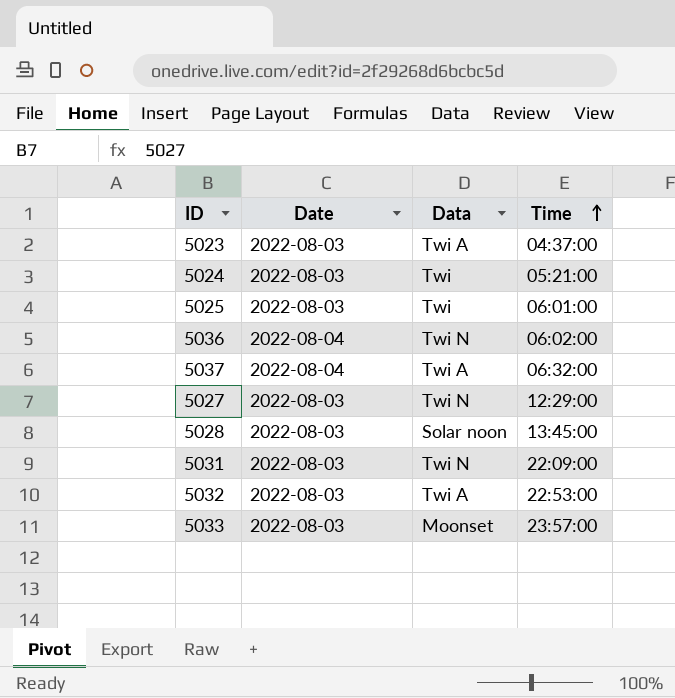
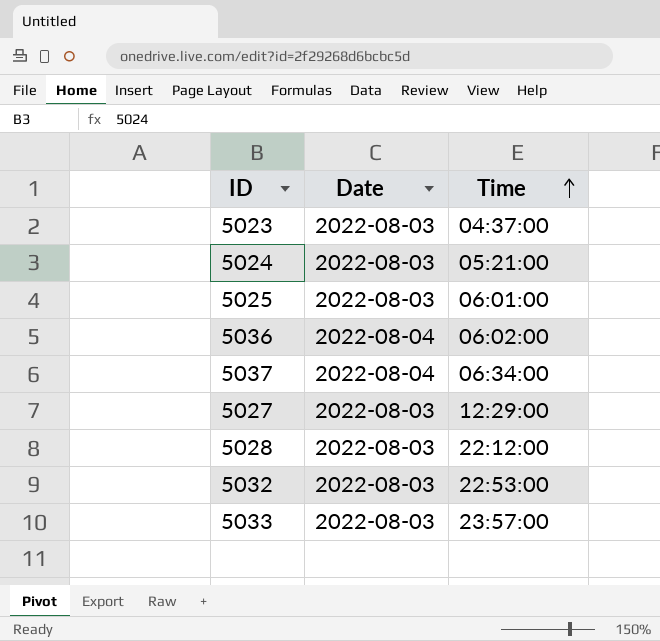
column Data | position: 3 -> none
row 5031: 2022-08-03 | Twi N | 22:09:00 -> none
5037 | Time: 06:32:00 -> 06:34:00
5028 | Time: 13:45:00 -> 22:12:00

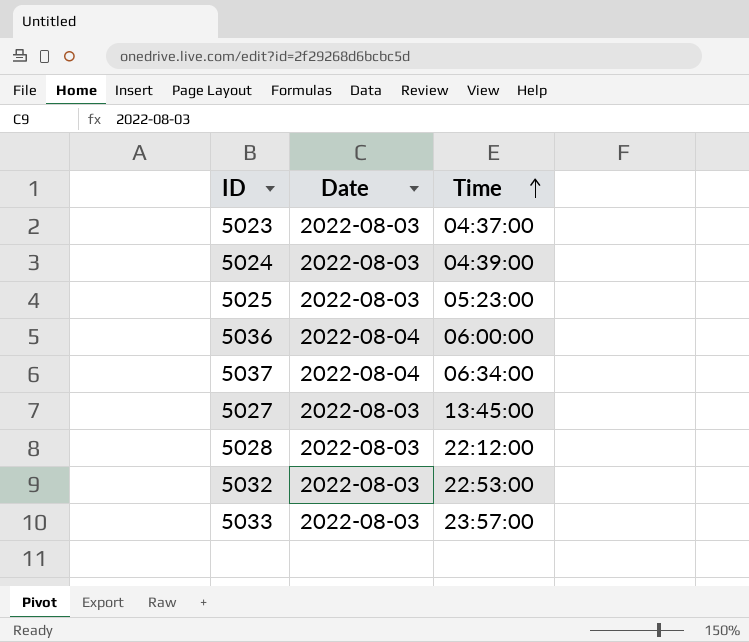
5024 | Time: 05:21:00 -> 04:39:00
5025 | Time: 06:01:00 -> 05:23:00
5036 | Time: 06:02:00 -> 06:00:00
5027 | Time: 12:29:00 -> 13:45:00

